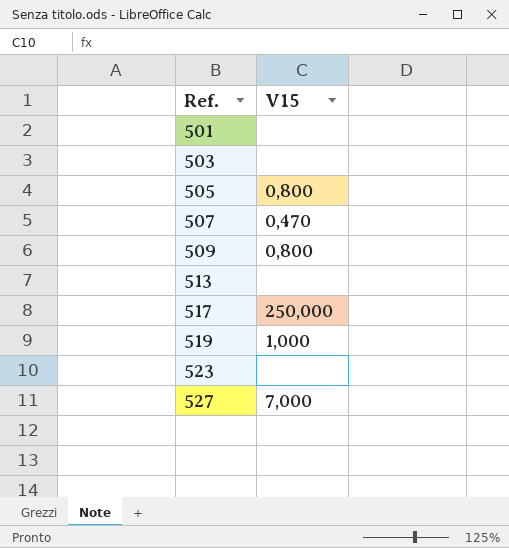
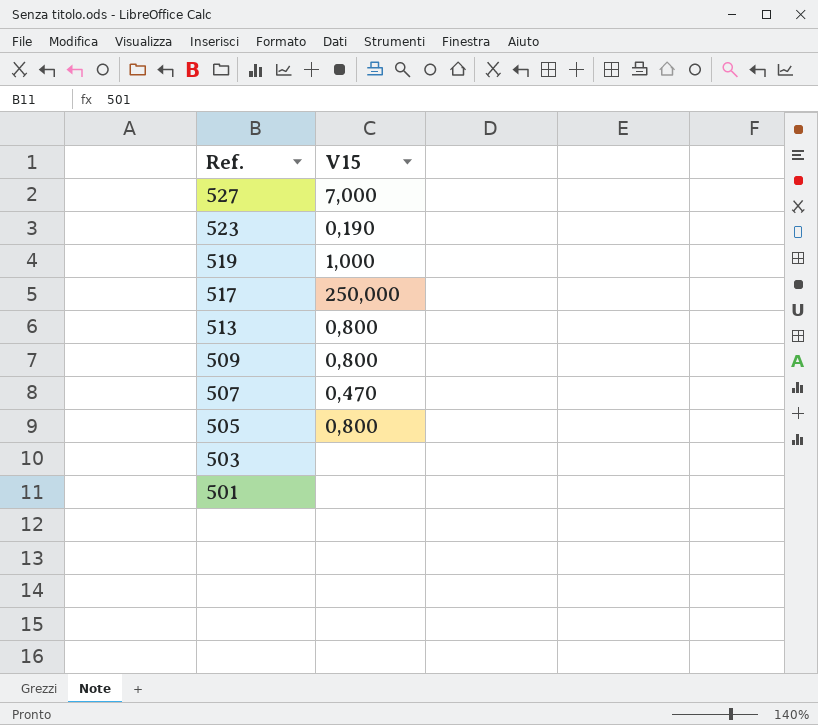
row order: Ref. ascending -> Ref. descending
523 | V15: none -> 0,190
513 | V15: none -> 0,800

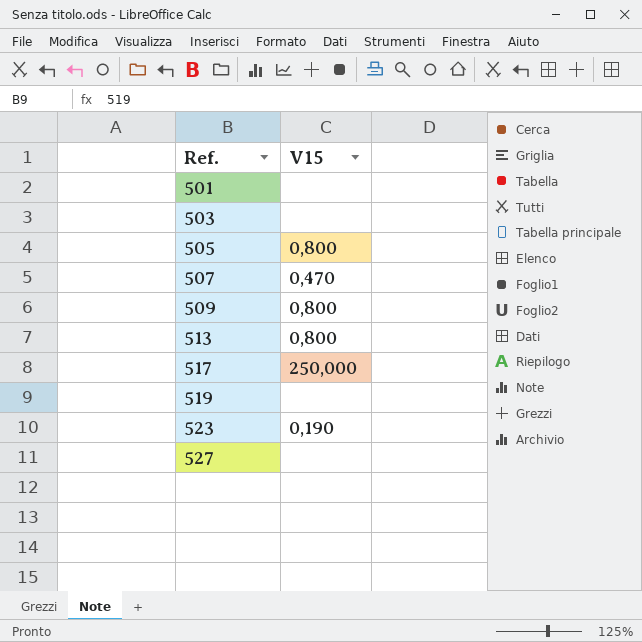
row order: Ref. descending -> Ref. ascending
519 | V15: 1,000 -> none
527 | V15: 7,000 -> none

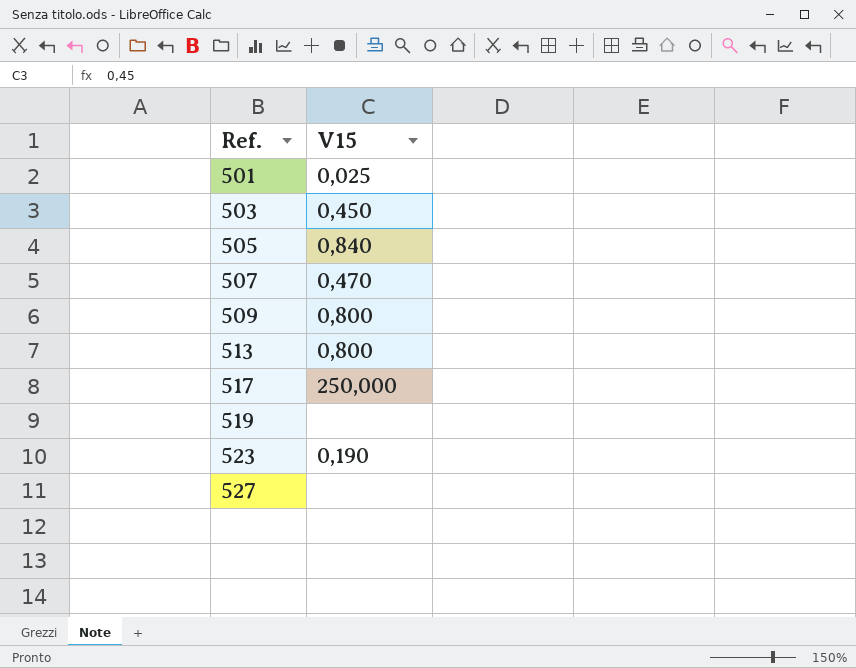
501 | V15: none -> 0,025
503 | V15: none -> 0,450
505 | V15: 0,800 -> 0,840

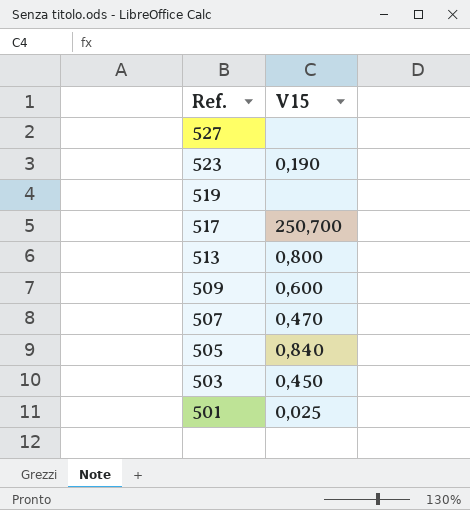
row order: Ref. ascending -> Ref. descending
517 | V15: 250,000 -> 250,700
509 | V15: 0,800 -> 0,600

